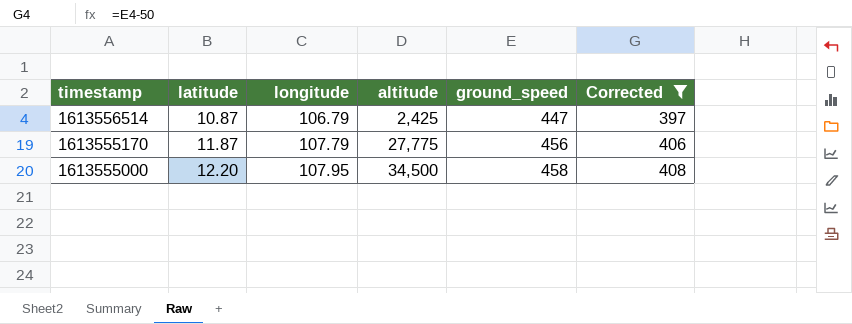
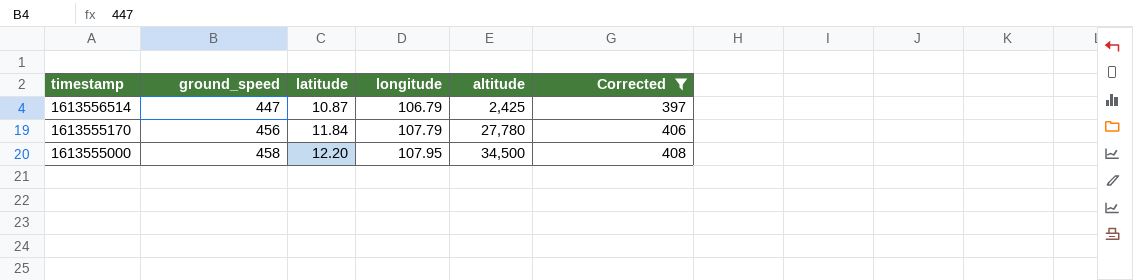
column ground_speed | position: 5 -> 2
1613555170 | latitude: 11.87 -> 11.84
1613555170 | altitude: 27,775 -> 27,780

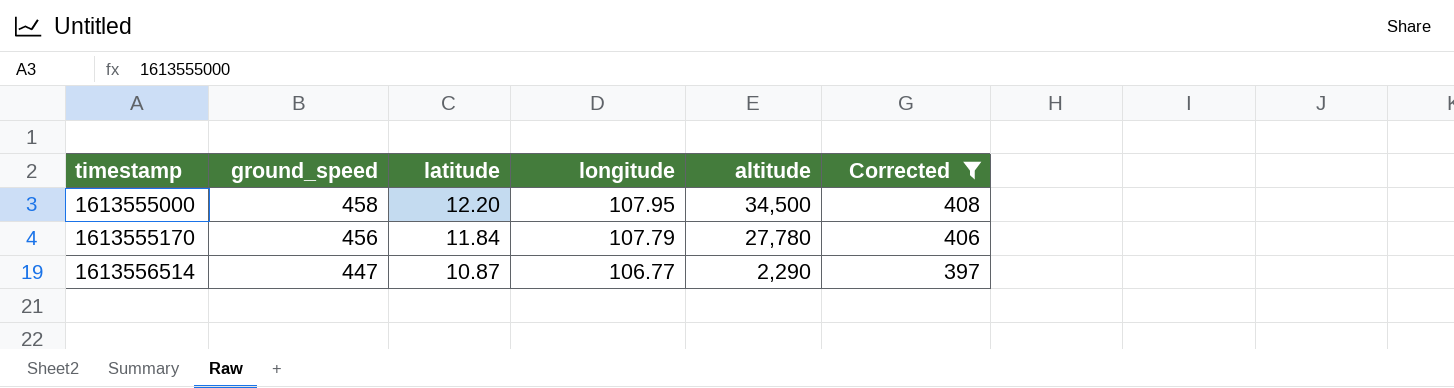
row order: timestamp descending -> timestamp ascending
1613556514 | longitude: 106.79 -> 106.77
1613556514 | altitude: 2,425 -> 2,290

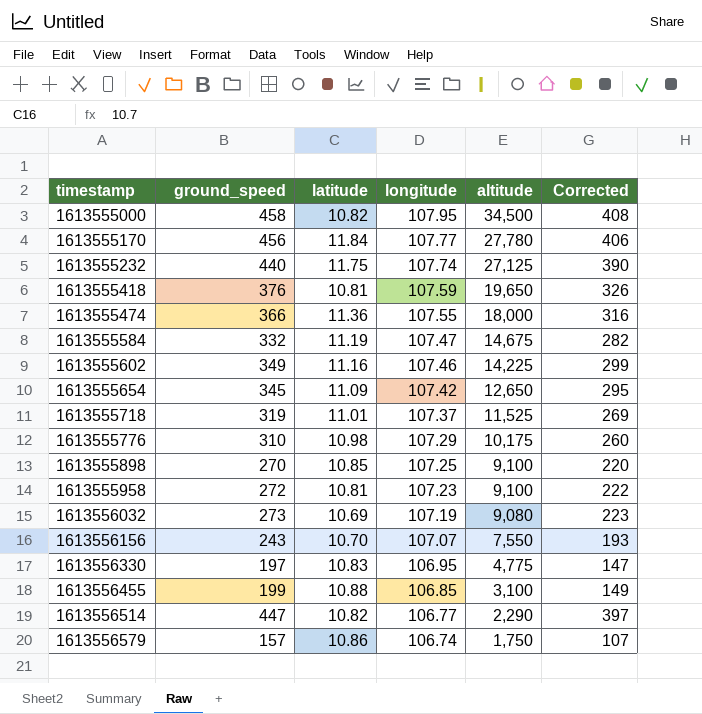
filter: Corrected >= 397 -> none
1613555000 | latitude: 12.20 -> 10.82
1613555170 | longitude: 107.79 -> 107.77
1613556514 | latitude: 10.87 -> 10.82

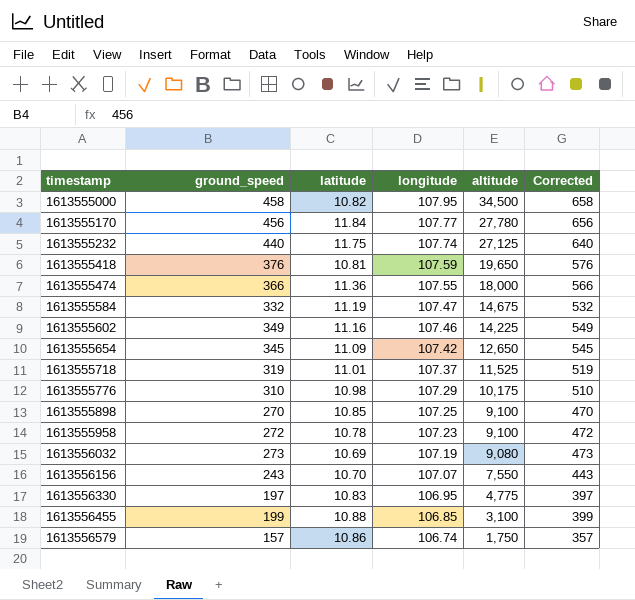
column Corrected | formula: [ground_speed] - 50 -> [ground_speed] + 200
row 1613556514: 447 | 10.82 | 106.77 | 2,290 | 397 -> none
1613555958 | latitude: 10.81 -> 10.78

